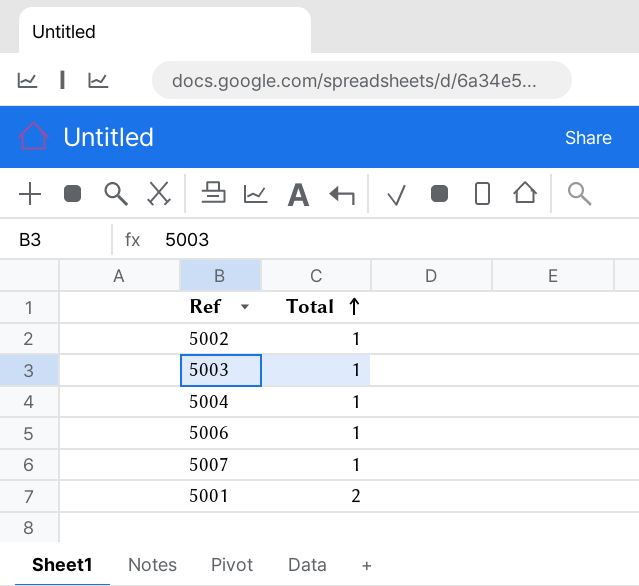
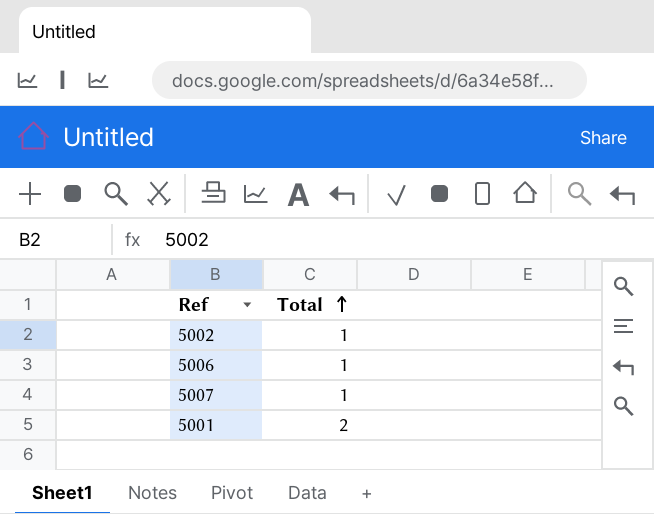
row 5003: 1 -> none
row 5004: 1 -> none

